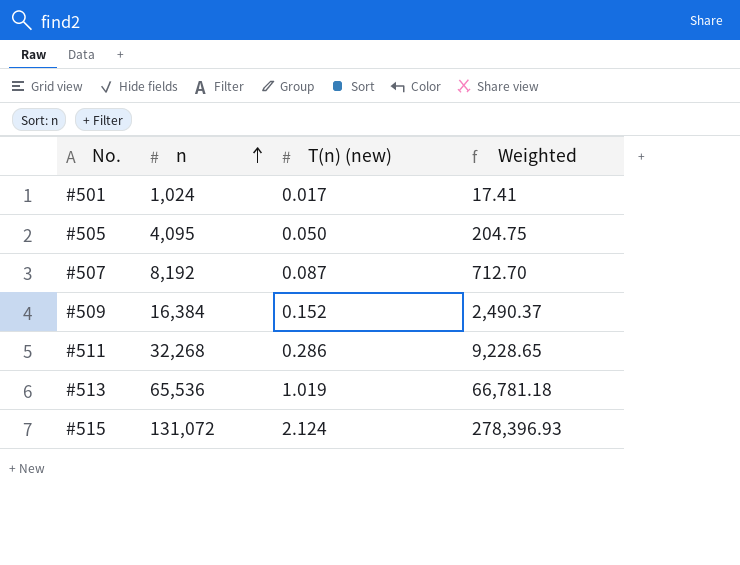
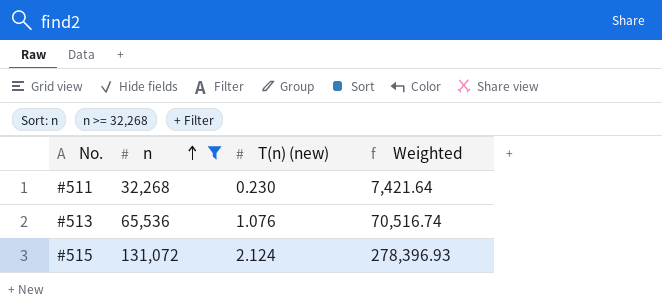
filter: none -> n >= 32,268
#511 | T(n) (new): 0.286 -> 0.230
#511 | Weighted: 9,228.65 -> 7,421.64
#513 | T(n) (new): 1.019 -> 1.076
#513 | Weighted: 66,781.18 -> 70,516.74

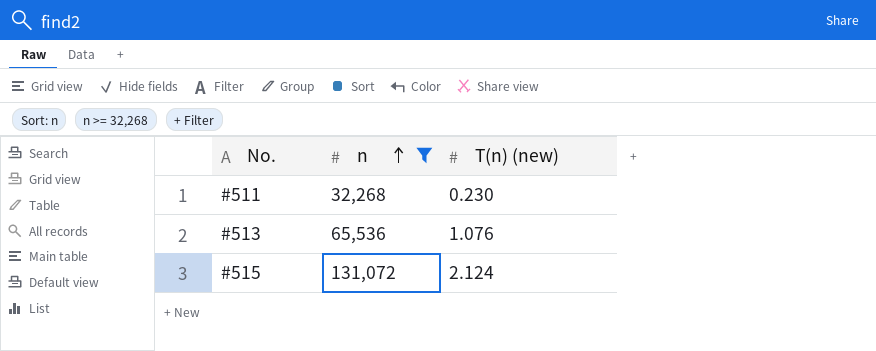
column Weighted | formula: [n] * [T(n) (new)] -> none

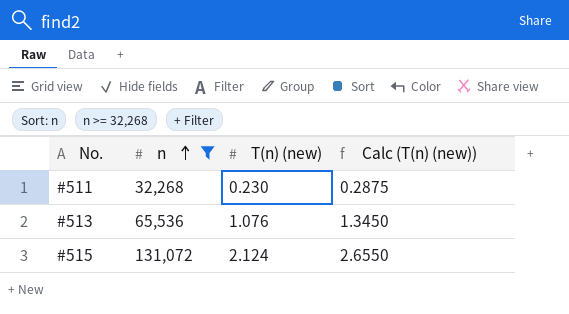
column Calc (T(n) (new)) | formula: none -> [T(n) (new)] * 1.25

